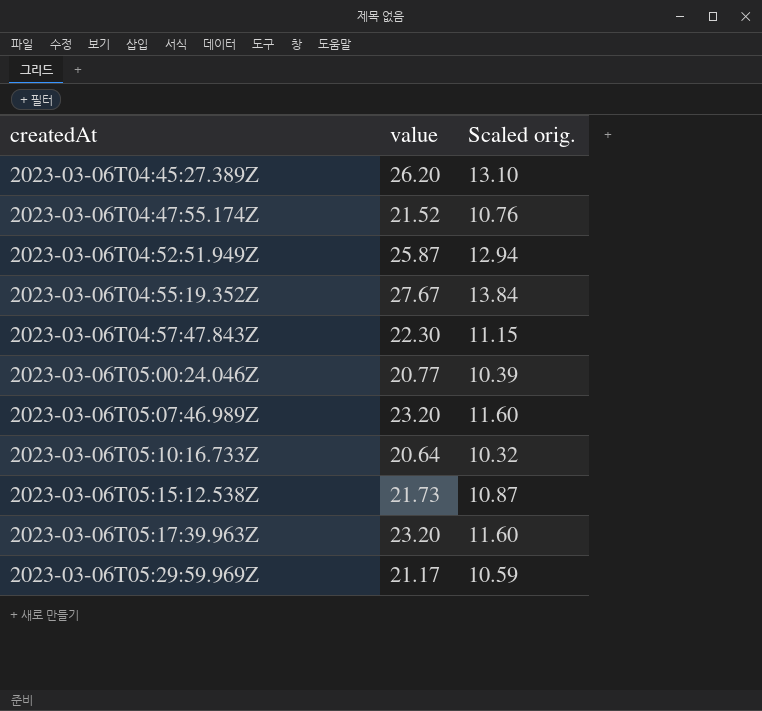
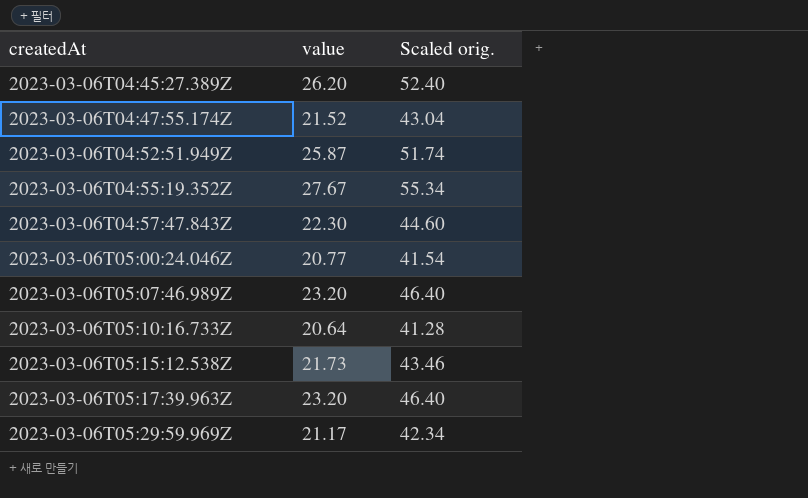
column Scaled orig. | formula: [value] * 0.5 -> [value] * 2

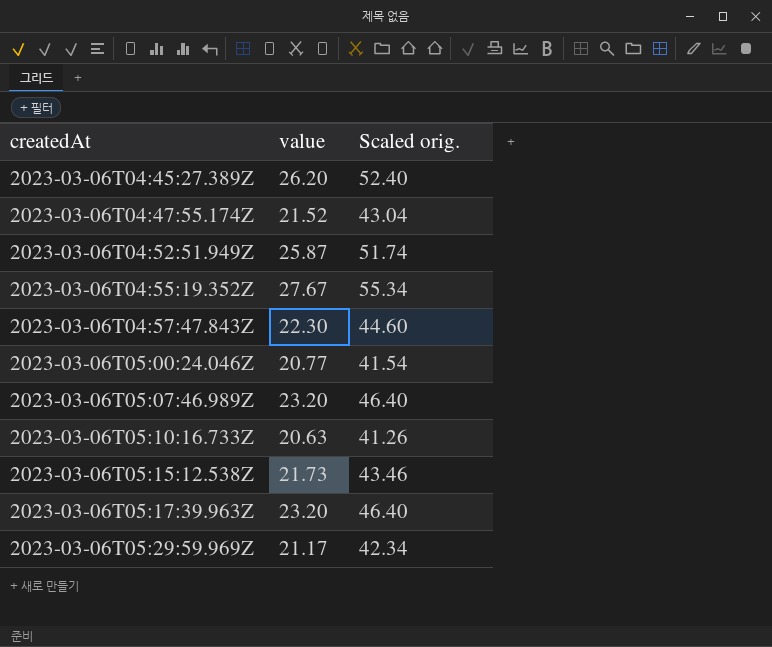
2023-03-06T05:10:16.733Z | value: 20.64 -> 20.63
2023-03-06T05:10:16.733Z | Scaled orig.: 41.28 -> 41.26

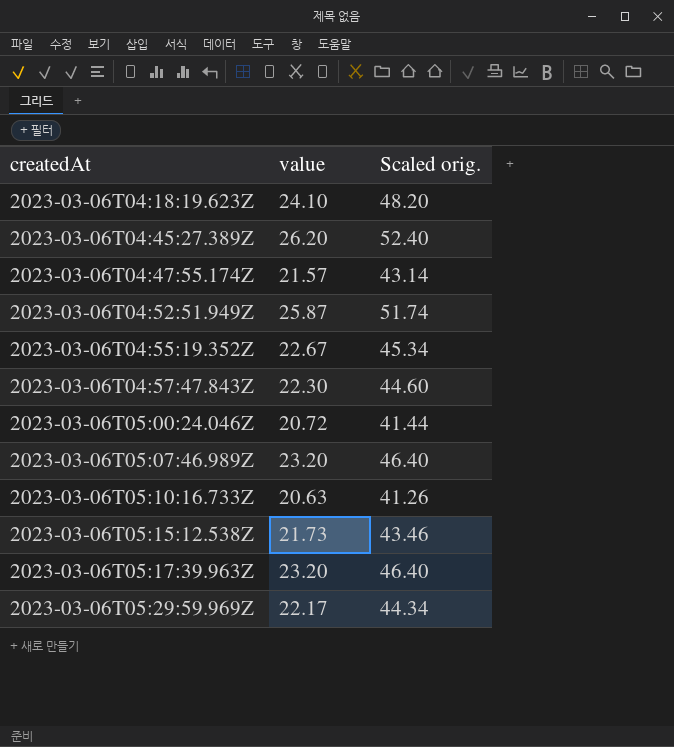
row 2023-03-06T04:18:19.623Z: none -> 24.10 | 48.20
2023-03-06T04:47:55.174Z | value: 21.52 -> 21.57
2023-03-06T04:47:55.174Z | Scaled orig.: 43.04 -> 43.14
2023-03-06T04:55:19.352Z | value: 27.67 -> 22.67
2023-03-06T04:55:19.352Z | Scaled orig.: 55.34 -> 45.34
2023-03-06T05:00:24.046Z | value: 20.77 -> 20.72
2023-03-06T05:00:24.046Z | Scaled orig.: 41.54 -> 41.44
2023-03-06T05:29:59.969Z | value: 21.17 -> 22.17
2023-03-06T05:29:59.969Z | Scaled orig.: 42.34 -> 44.34

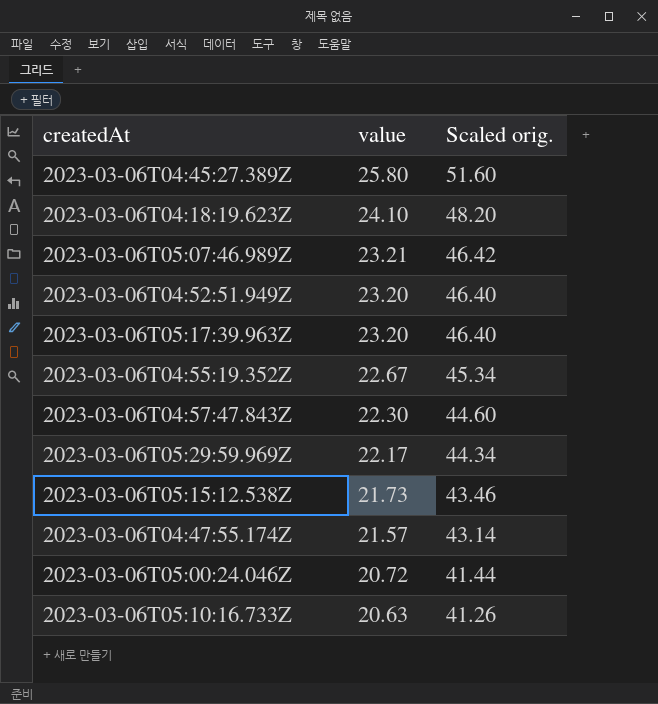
row order: createdAt ascending -> value descending
2023-03-06T04:45:27.389Z | value: 26.20 -> 25.80
2023-03-06T04:45:27.389Z | Scaled orig.: 52.40 -> 51.60
2023-03-06T05:07:46.989Z | value: 23.20 -> 23.21
2023-03-06T05:07:46.989Z | Scaled orig.: 46.40 -> 46.42
2023-03-06T04:52:51.949Z | value: 25.87 -> 23.20
2023-03-06T04:52:51.949Z | Scaled orig.: 51.74 -> 46.40

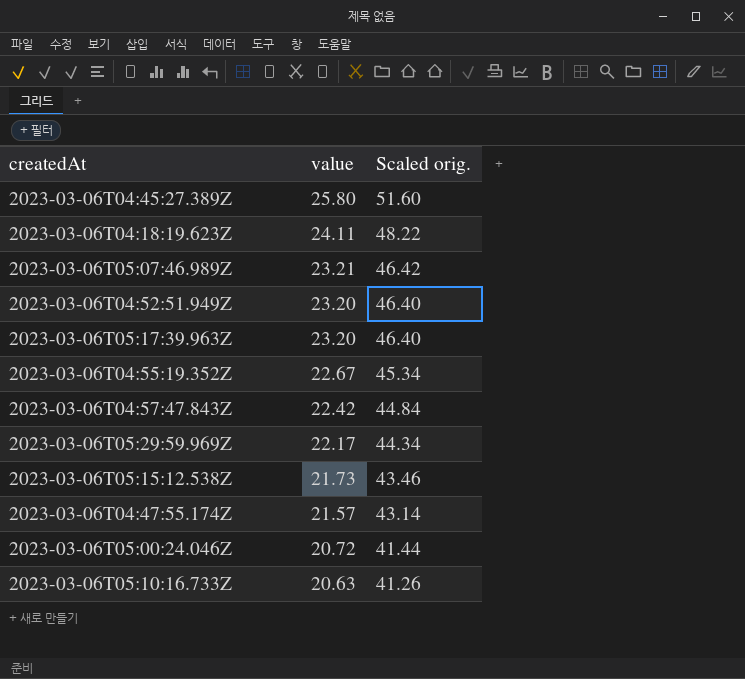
2023-03-06T04:18:19.623Z | value: 24.10 -> 24.11
2023-03-06T04:18:19.623Z | Scaled orig.: 48.20 -> 48.22
2023-03-06T04:57:47.843Z | value: 22.30 -> 22.42
2023-03-06T04:57:47.843Z | Scaled orig.: 44.60 -> 44.84

